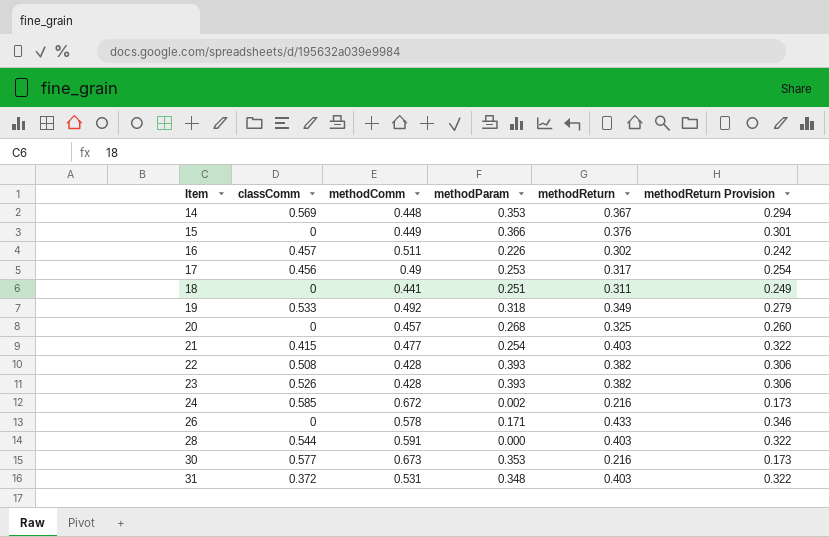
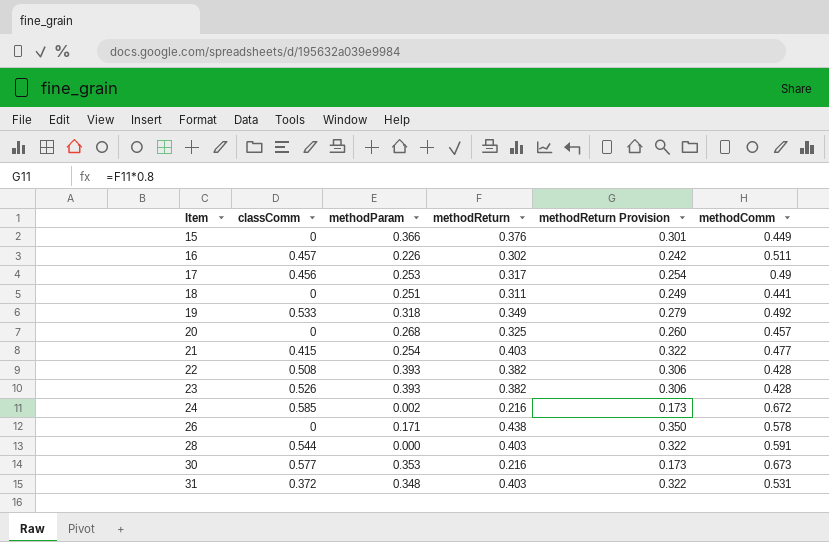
column methodComm | position: 3 -> 6
row 14: 0.569 | 0.448 | 0.353 | 0.367 | 0.294 -> none
26 | methodReturn: 0.433 -> 0.438
26 | methodReturn Provision: 0.346 -> 0.350

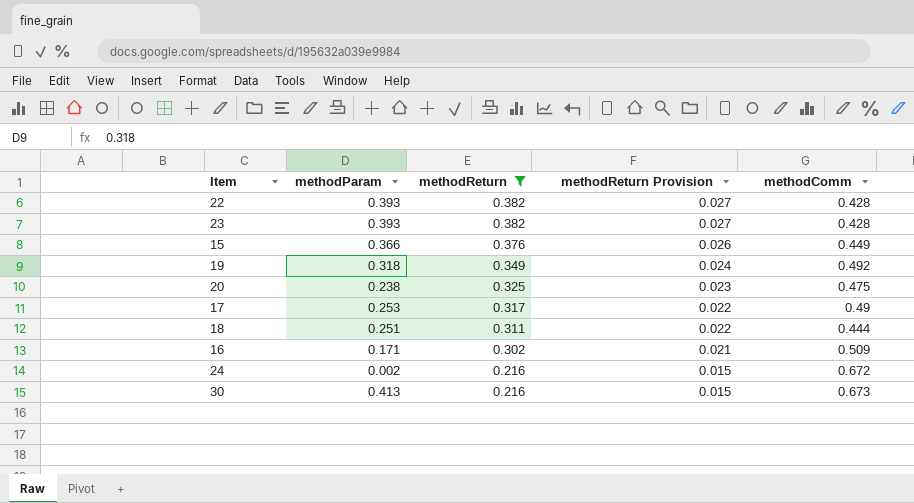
filter: none -> methodReturn <= 0.382
row order: Item ascending -> methodReturn descending
column classComm | position: 2 -> none
column methodReturn Provision | formula: [methodReturn] * 0.8 -> [methodReturn] * 0.07
20 | methodParam: 0.268 -> 0.238
20 | methodComm: 0.457 -> 0.475
18 | methodComm: 0.441 -> 0.444
16 | methodParam: 0.226 -> 0.171
16 | methodComm: 0.511 -> 0.509
30 | methodParam: 0.353 -> 0.413

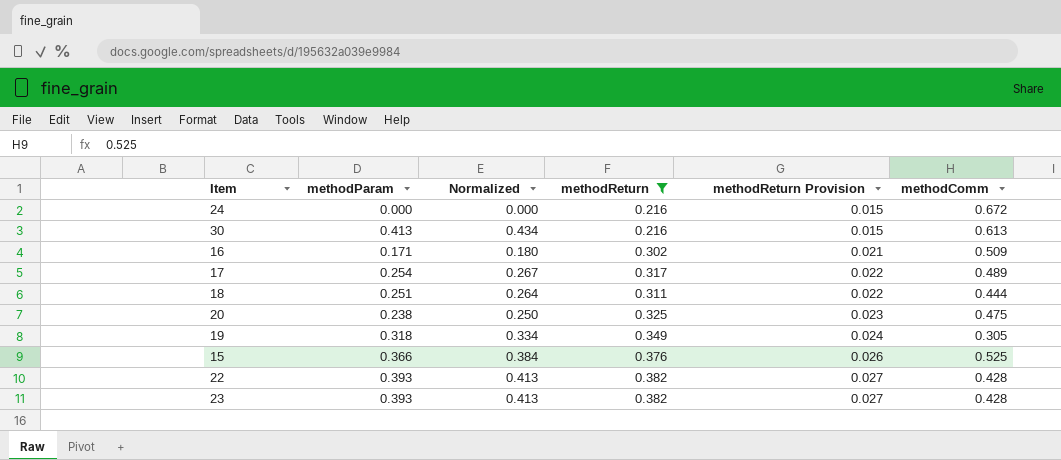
row order: methodReturn descending -> methodReturn Provision ascending
column Normalized | formula: none -> [methodParam] * 1.05
24 | methodParam: 0.002 -> 0.000
30 | methodComm: 0.673 -> 0.613
17 | methodParam: 0.253 -> 0.254
17 | methodComm: 0.49 -> 0.489
19 | methodComm: 0.492 -> 0.305
15 | methodComm: 0.449 -> 0.525

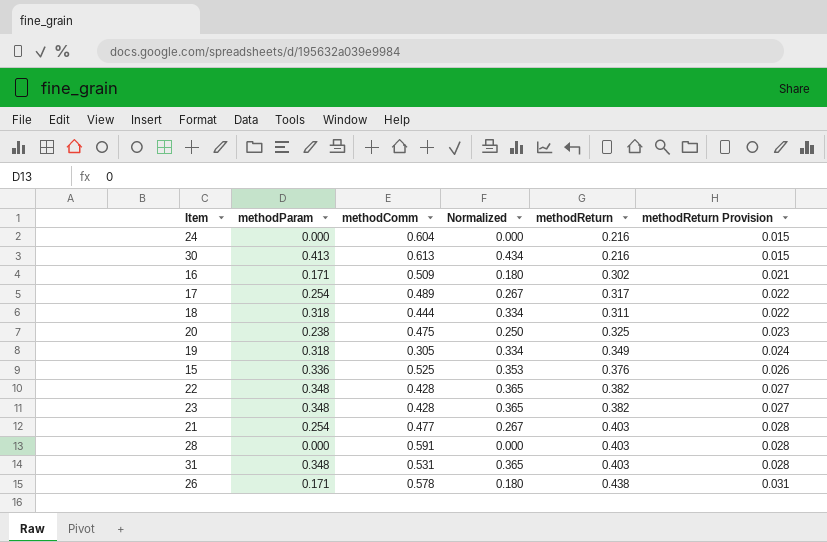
filter: methodReturn <= 0.382 -> none
column methodComm | position: 6 -> 3
24 | methodComm: 0.672 -> 0.604
18 | methodParam: 0.251 -> 0.318
18 | Normalized: 0.264 -> 0.334
15 | methodParam: 0.366 -> 0.336
15 | Normalized: 0.384 -> 0.353
22 | methodParam: 0.393 -> 0.348
22 | Normalized: 0.413 -> 0.365
23 | methodParam: 0.393 -> 0.348
23 | Normalized: 0.413 -> 0.365

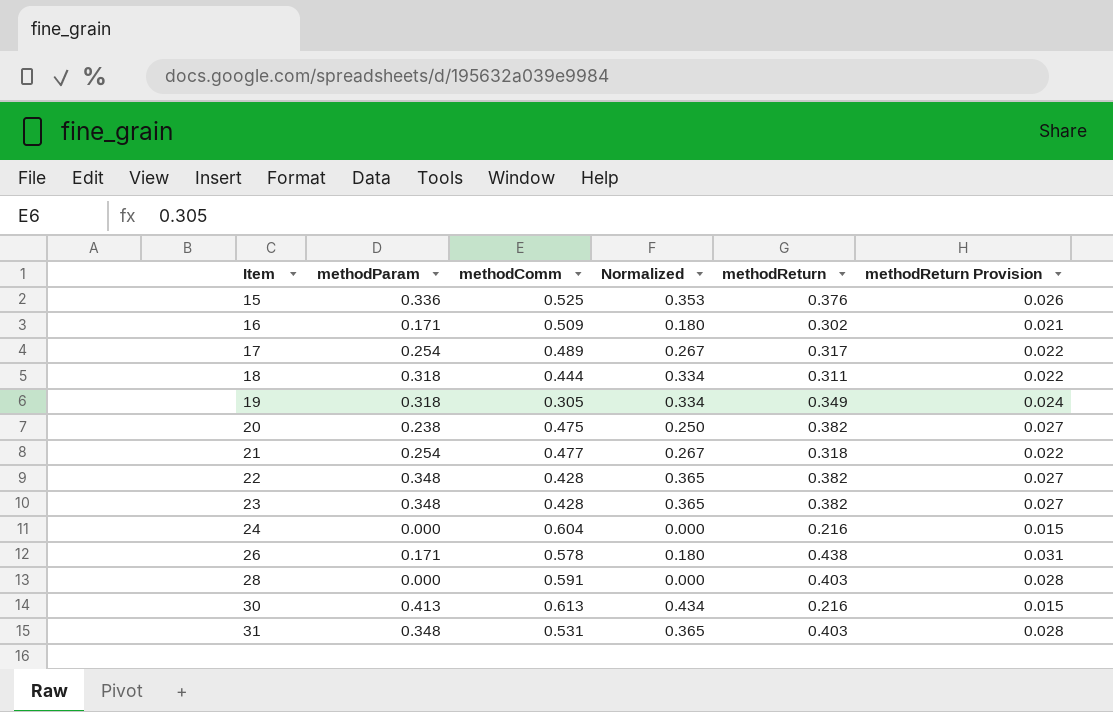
row order: methodReturn Provision ascending -> Item ascending
20 | methodReturn: 0.325 -> 0.382
20 | methodReturn Provision: 0.023 -> 0.027
21 | methodReturn: 0.403 -> 0.318
21 | methodReturn Provision: 0.028 -> 0.022

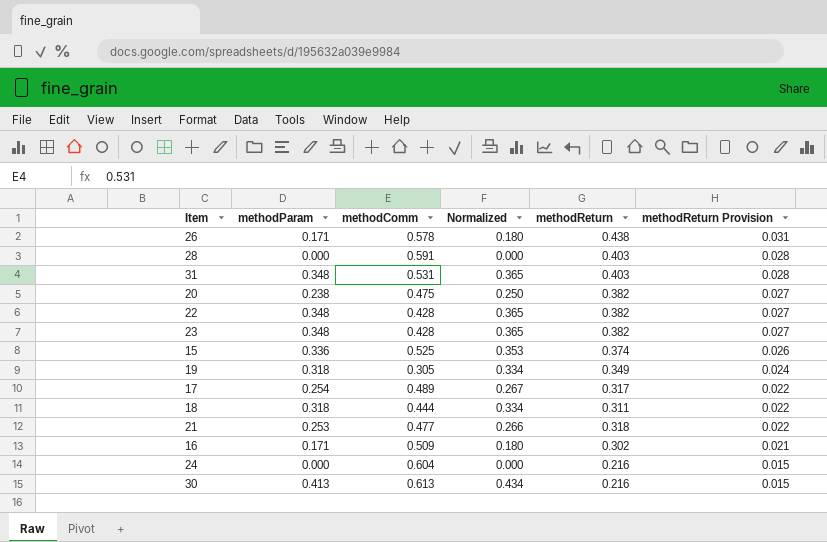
row order: Item ascending -> methodReturn Provision descending
15 | methodReturn: 0.376 -> 0.374
21 | methodParam: 0.254 -> 0.253
21 | Normalized: 0.267 -> 0.266

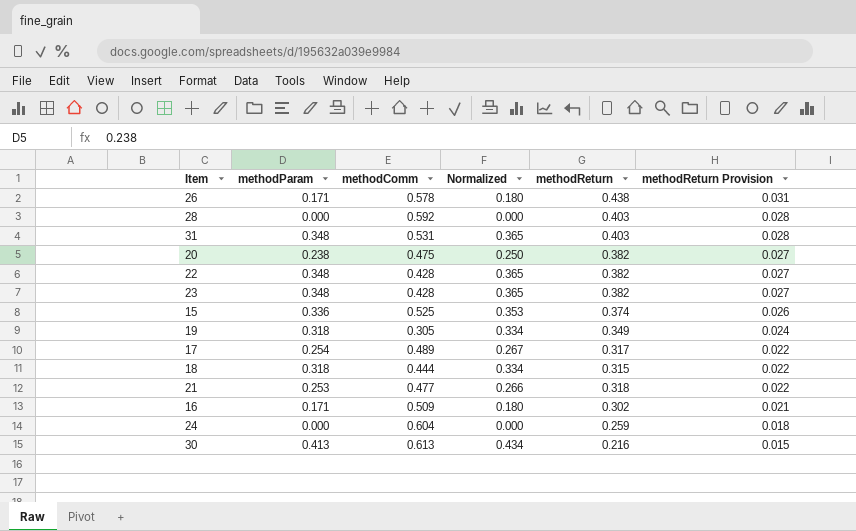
28 | methodComm: 0.591 -> 0.592
18 | methodReturn: 0.311 -> 0.315
24 | methodReturn: 0.216 -> 0.259
24 | methodReturn Provision: 0.015 -> 0.018

